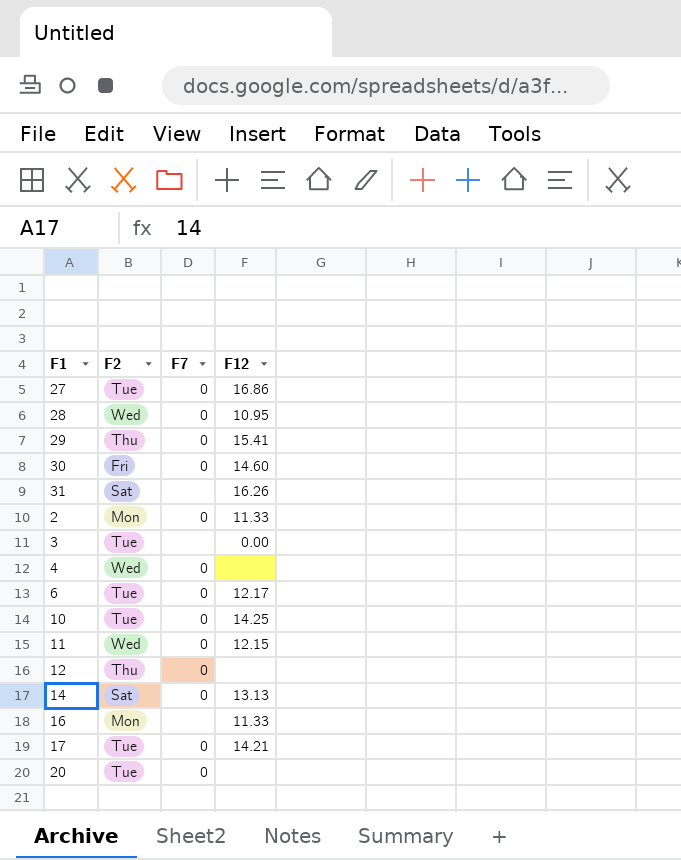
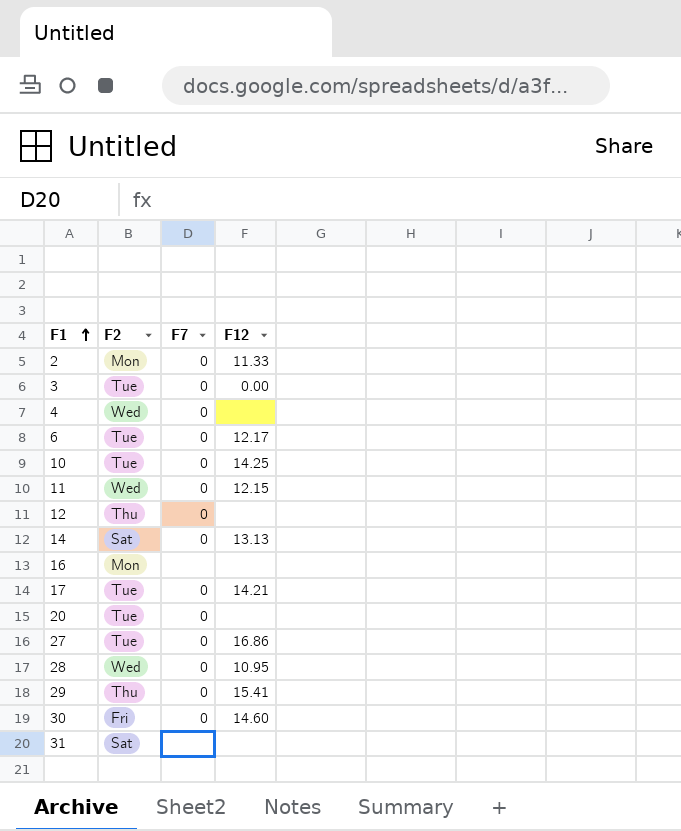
row order: none -> F1 ascending
3 | F7: none -> 0
16 | F12: 11.33 -> none
31 | F12: 16.26 -> none

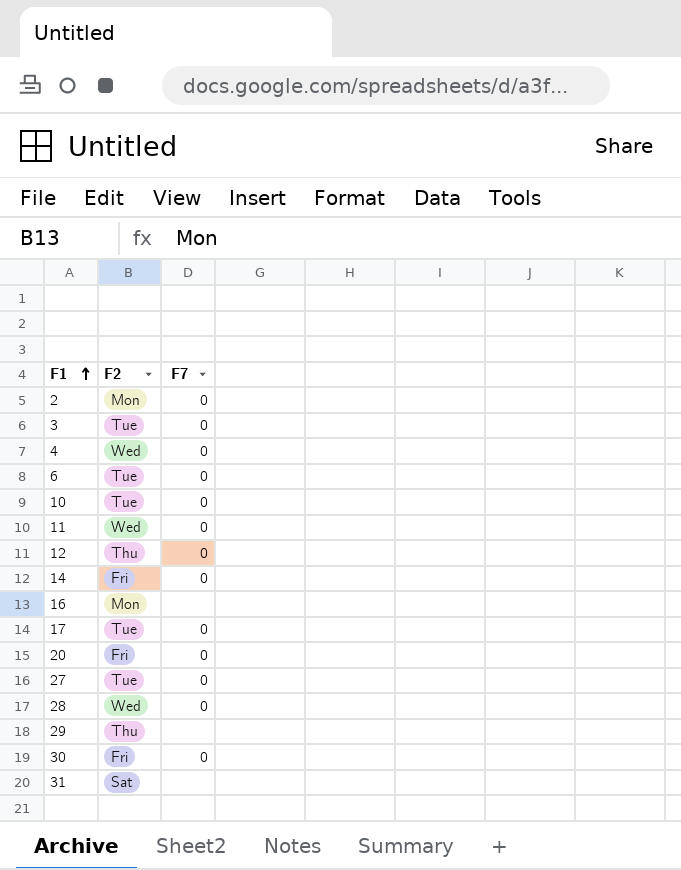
column F12 | position: 4 -> none
14 | F2: Sat -> Fri
20 | F2: Tue -> Fri
29 | F7: 0 -> none

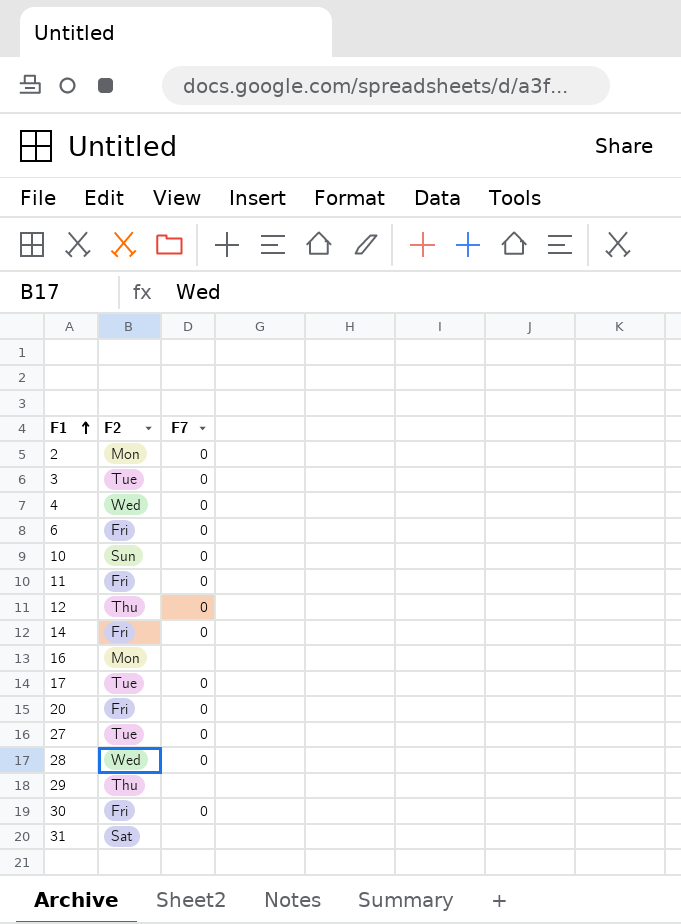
6 | F2: Tue -> Fri
10 | F2: Tue -> Sun
11 | F2: Wed -> Fri

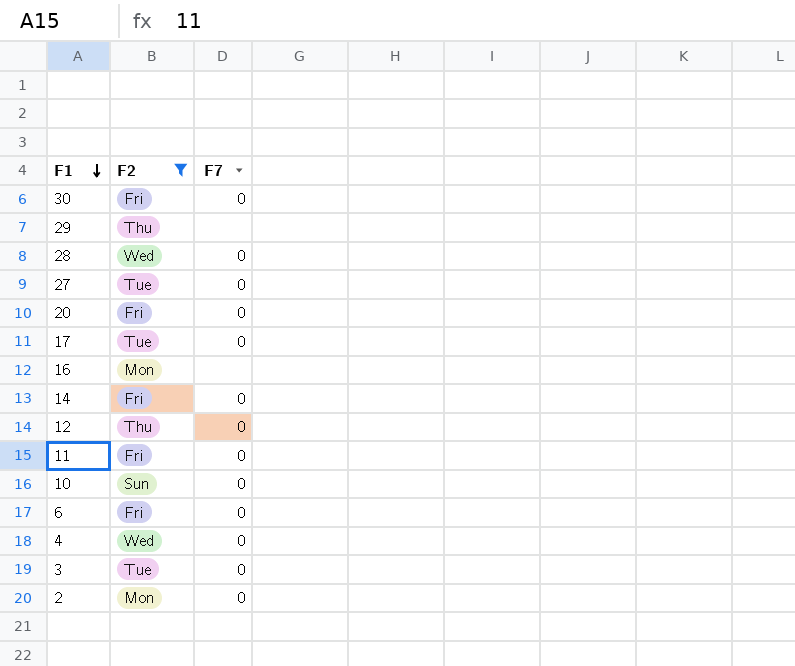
filter: none -> F2 != Sat
row order: F1 ascending -> F1 descending

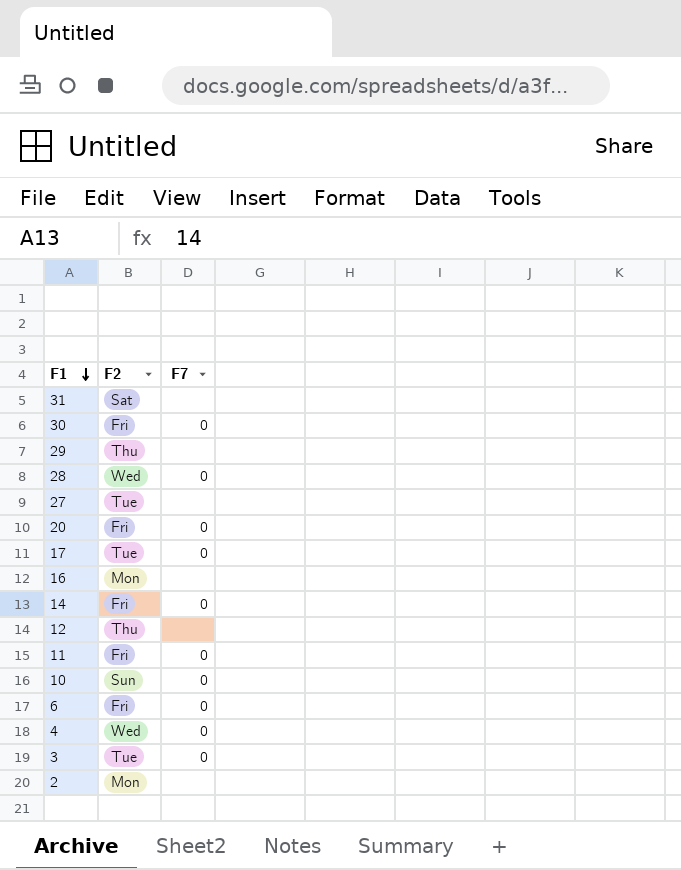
filter: F2 != Sat -> none
27 | F7: 0 -> none
12 | F7: 0 -> none
2 | F7: 0 -> none

